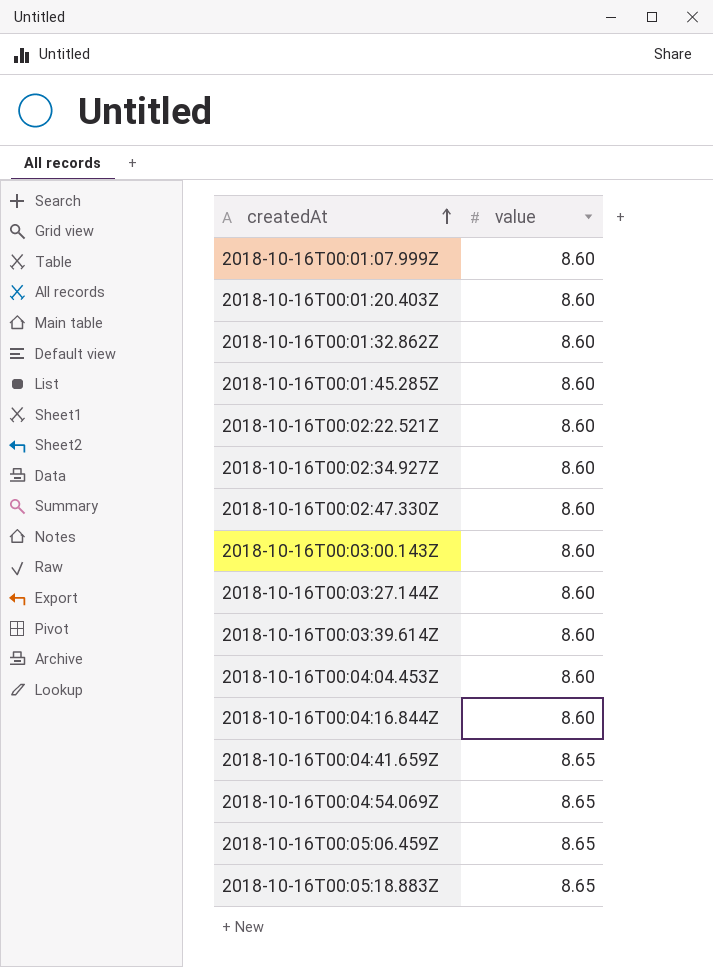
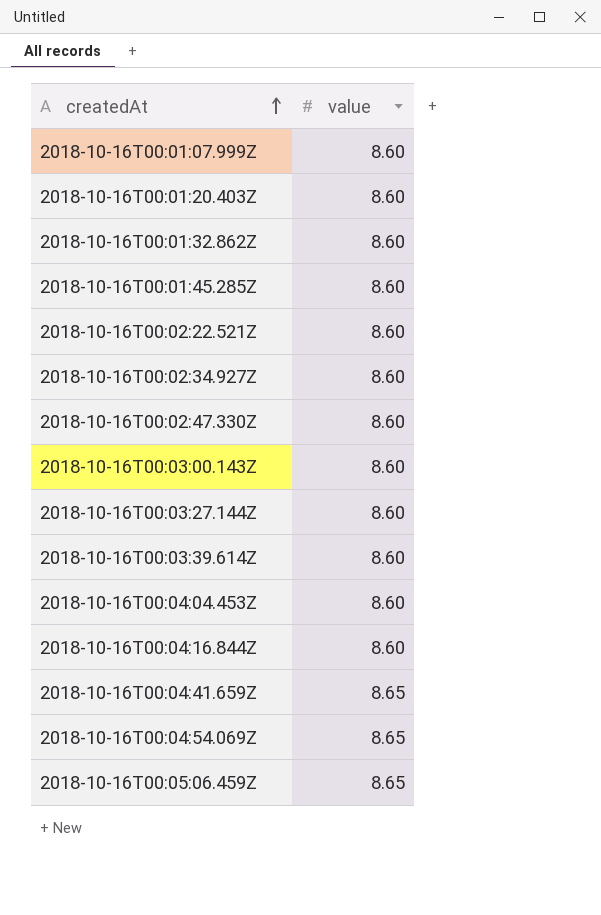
row 2018-10-16T00:05:18.883Z: 8.65 -> none

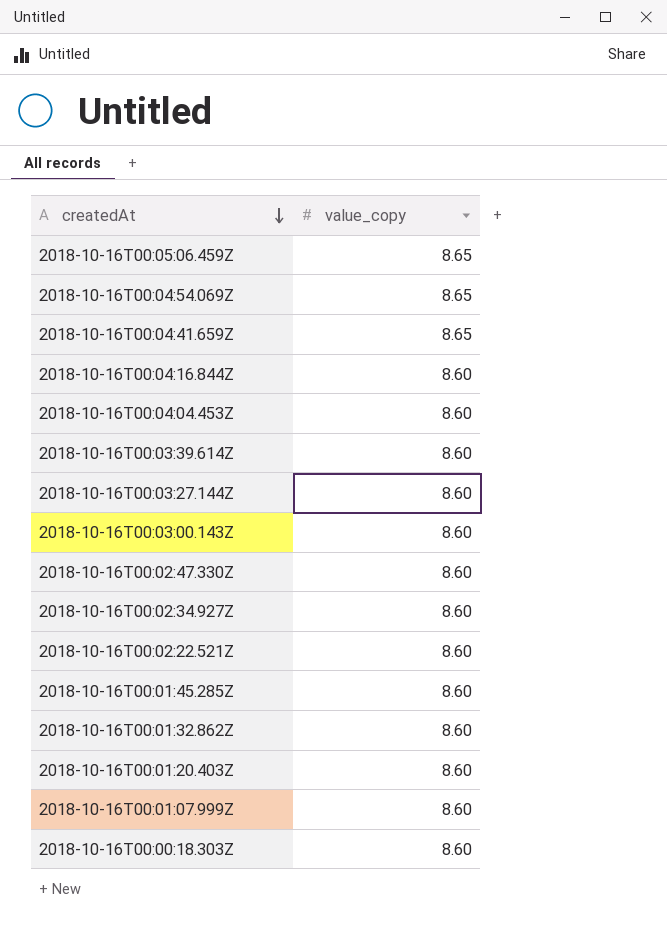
row order: createdAt ascending -> createdAt descending
column name: value -> value_copy
row 2018-10-16T00:00:18.303Z: none -> 8.60

